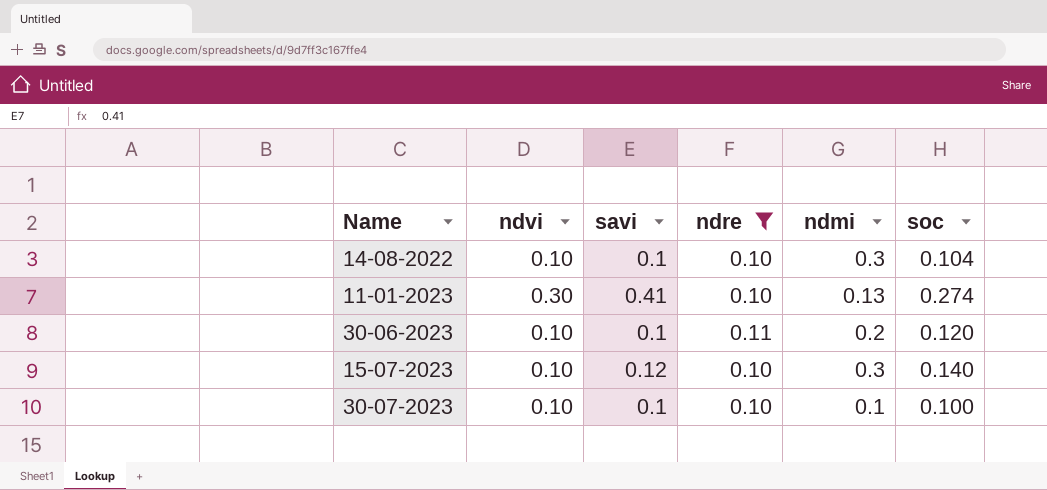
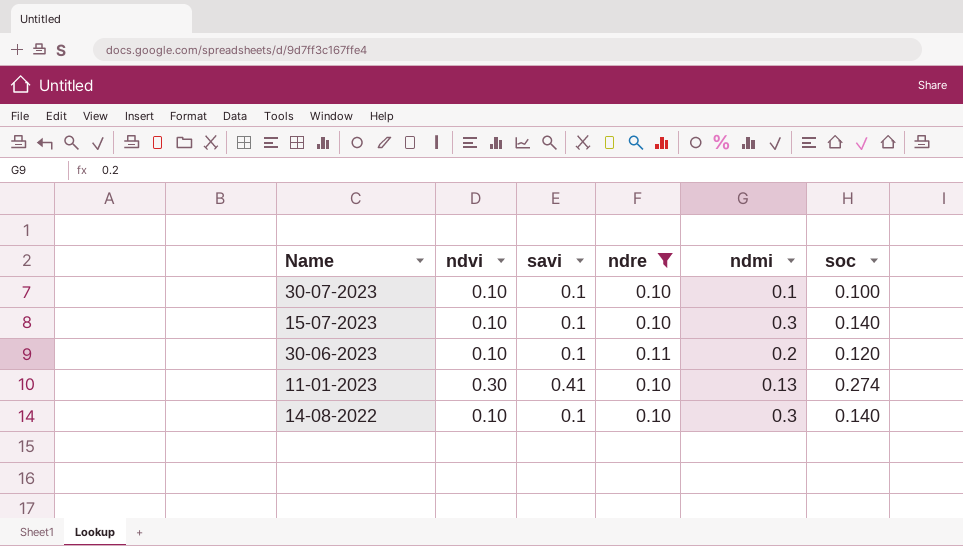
row order: Name ascending -> Name descending
15-07-2023 | savi: 0.12 -> 0.1
14-08-2022 | soc: 0.104 -> 0.140

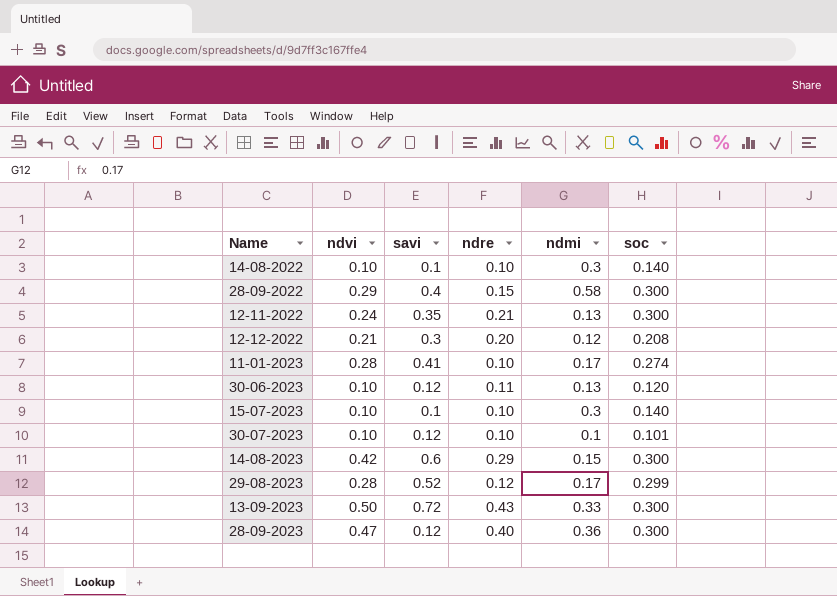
filter: ndre <= 0.11 -> none
row order: Name descending -> Name ascending
11-01-2023 | ndvi: 0.30 -> 0.28
11-01-2023 | ndmi: 0.13 -> 0.17
30-06-2023 | savi: 0.1 -> 0.12
30-06-2023 | ndmi: 0.2 -> 0.13
30-07-2023 | savi: 0.1 -> 0.12
30-07-2023 | soc: 0.100 -> 0.101

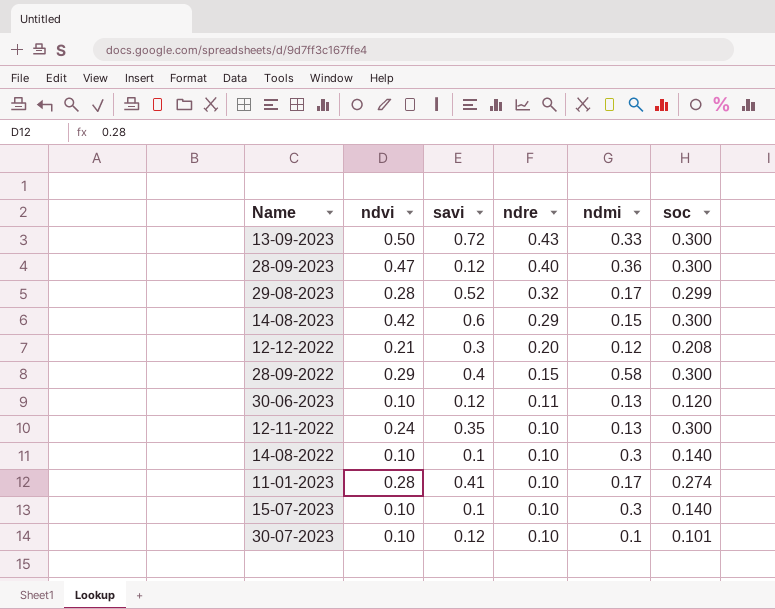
row order: Name ascending -> ndre descending
29-08-2023 | ndre: 0.12 -> 0.32
12-11-2022 | ndre: 0.21 -> 0.10

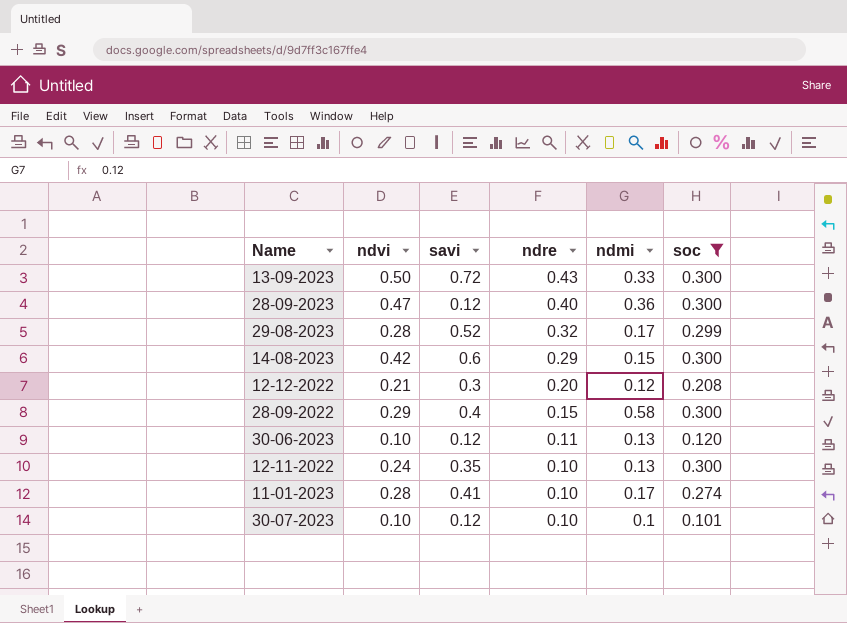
filter: none -> soc != 0.140

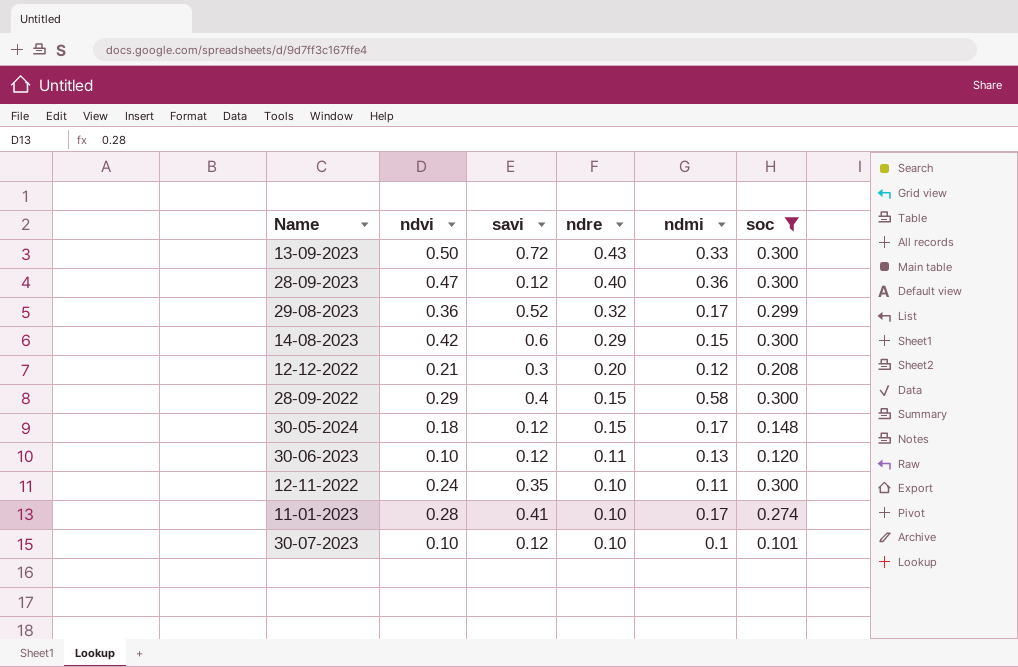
29-08-2023 | ndvi: 0.28 -> 0.36
row 30-05-2024: none -> 0.18 | 0.12 | 0.15 | 0.17 | 0.148
12-11-2022 | ndmi: 0.13 -> 0.11

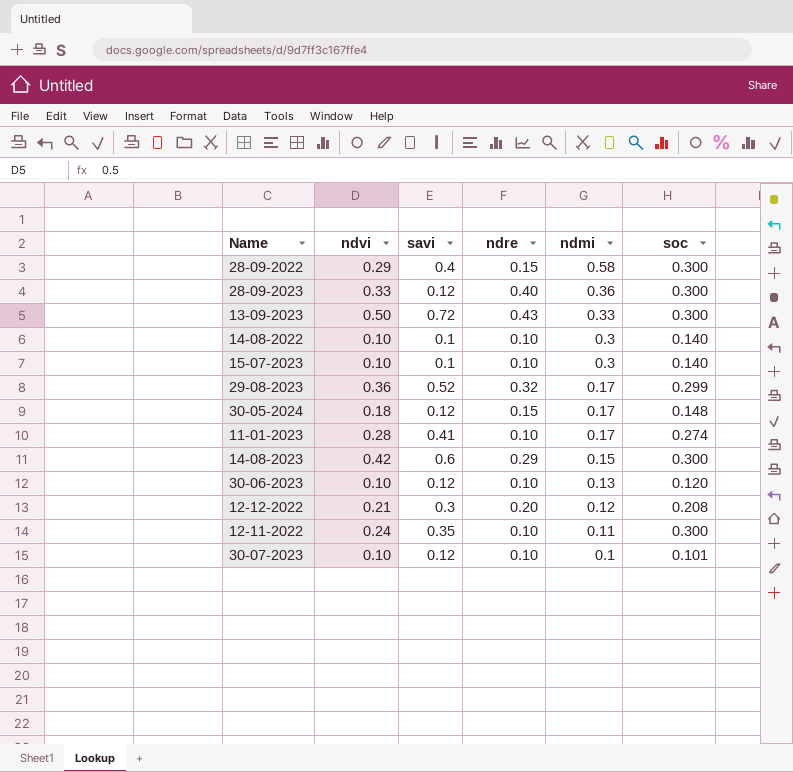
filter: soc != 0.140 -> none
row order: ndre descending -> ndmi descending
28-09-2023 | ndvi: 0.47 -> 0.33
30-06-2023 | ndre: 0.11 -> 0.10

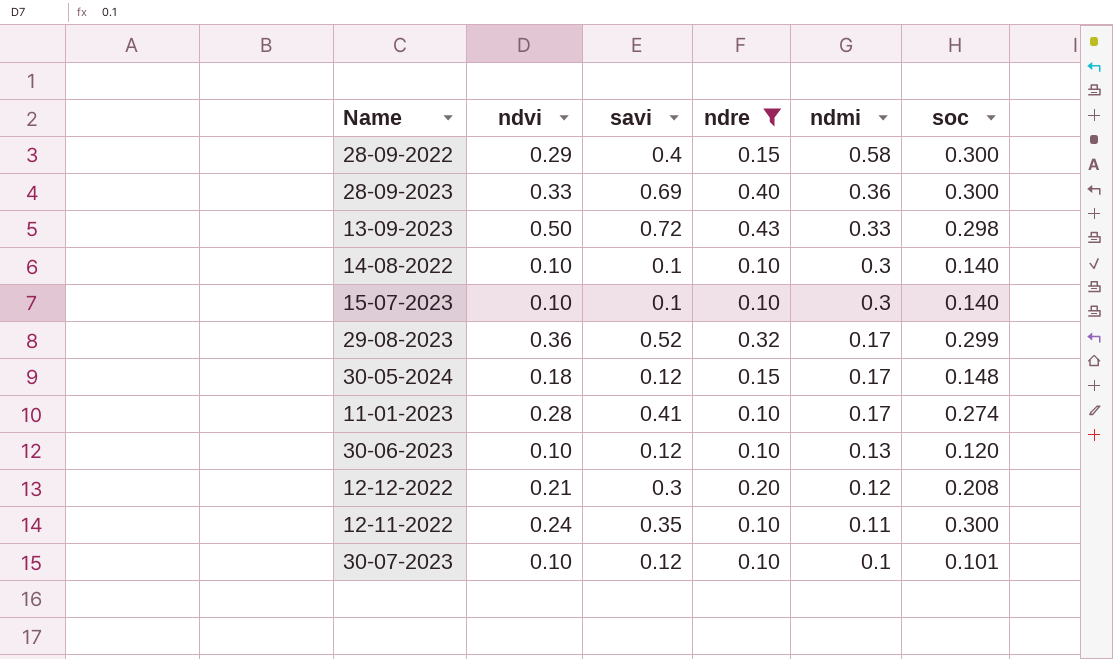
filter: none -> ndre != 0.29
28-09-2023 | savi: 0.12 -> 0.69
13-09-2023 | soc: 0.300 -> 0.298

